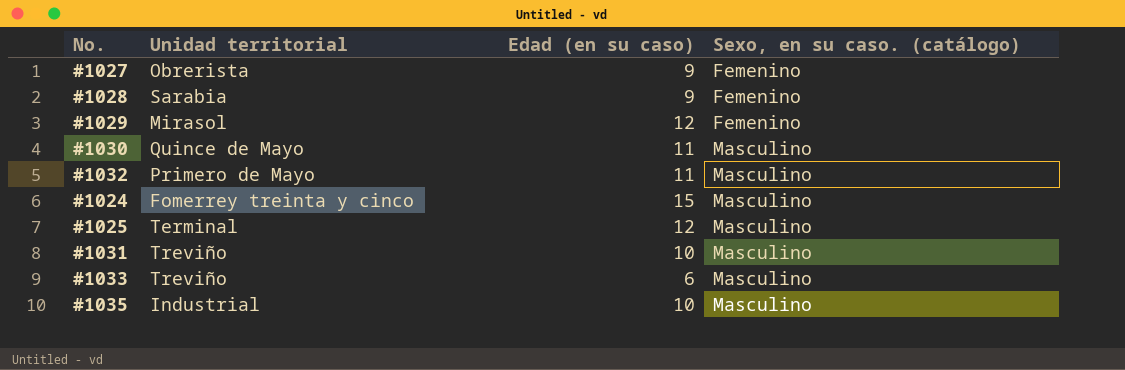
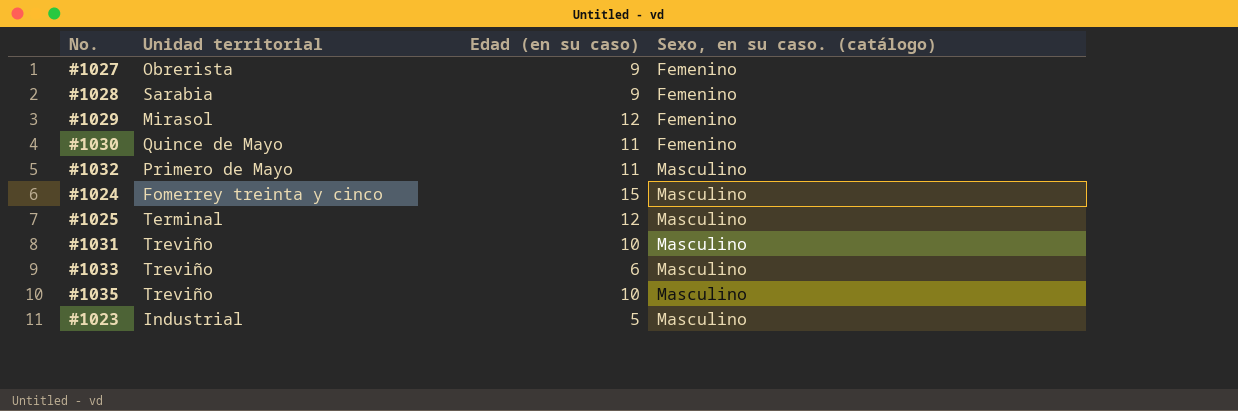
#1030 | Sexo, en su caso. (catálogo): Masculino -> Femenino
#1035 | Unidad territorial: Industrial -> Treviño
row #1023: none -> Industrial | 5 | Masculino

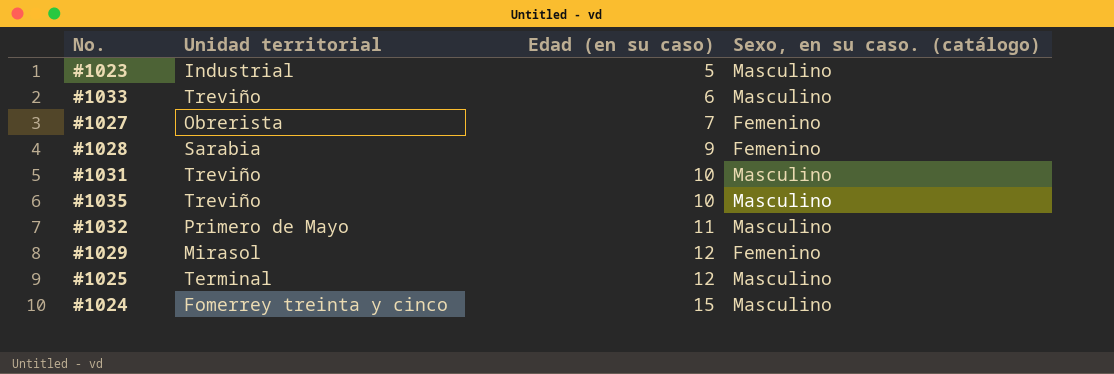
row order: Sexo, en su caso. (catálogo) ascending -> Edad (en su caso) ascending
row #1030: Quince de Mayo | 11 | Femenino -> none
#1027 | Edad (en su caso): 9 -> 7

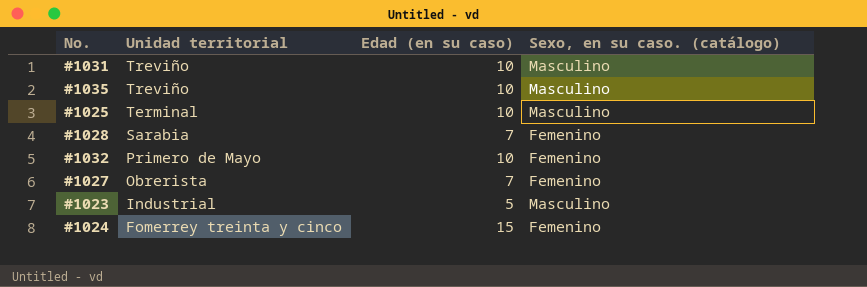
row order: Edad (en su caso) ascending -> Unidad territorial descending
row #1033: Treviño | 6 | Masculino -> none
row #1029: Mirasol | 12 | Femenino -> none
#1025 | Edad (en su caso): 12 -> 10
#1028 | Edad (en su caso): 9 -> 7
#1032 | Edad (en su caso): 11 -> 10
#1032 | Sexo, en su caso. (catálogo): Masculino -> Femenino
#1024 | Sexo, en su caso. (catálogo): Masculino -> Femenino

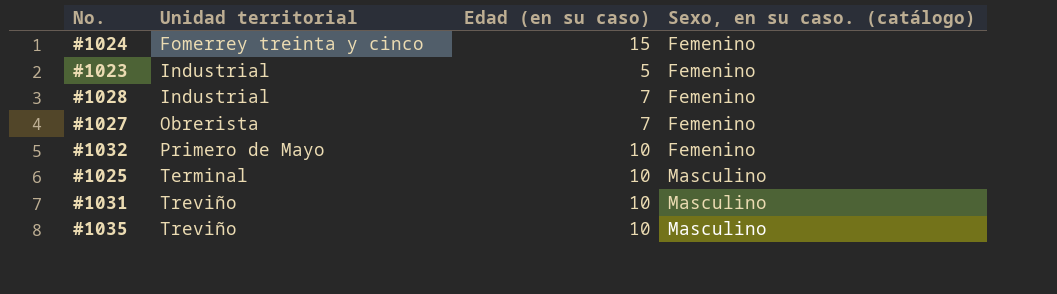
row order: Unidad territorial descending -> Unidad territorial ascending
#1023 | Sexo, en su caso. (catálogo): Masculino -> Femenino
#1028 | Unidad territorial: Sarabia -> Industrial

